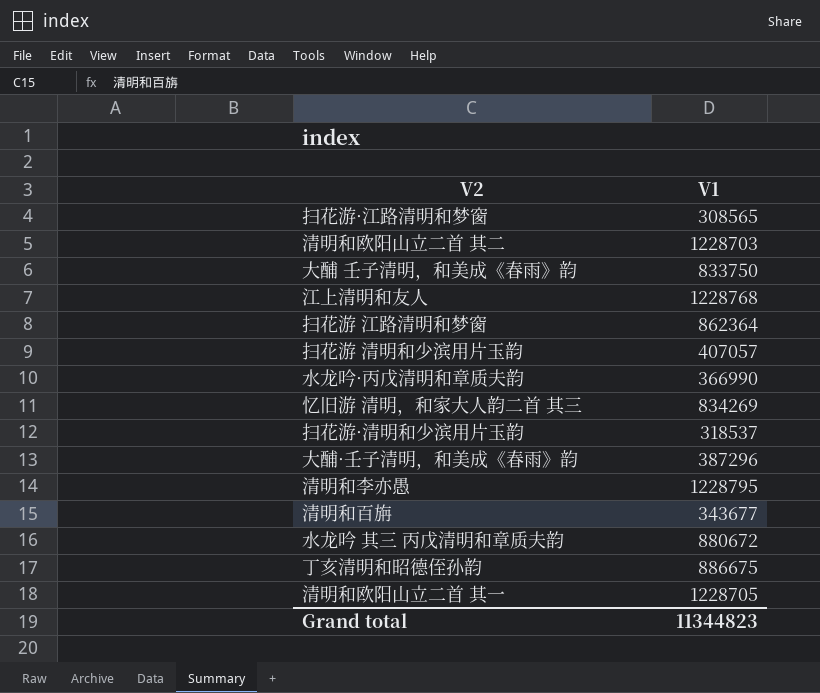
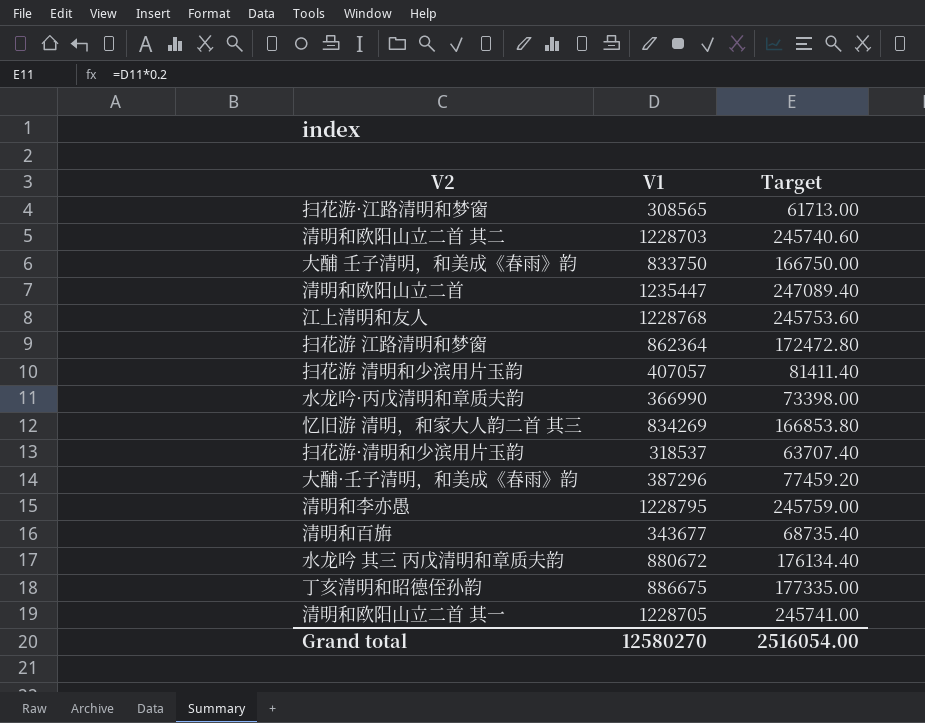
column Target | formula: none -> [V1] * 0.2
row 清明和欧阳山立二首: none -> 1235447 | 247089.40
Grand total | V1: 11344823 -> 12580270

